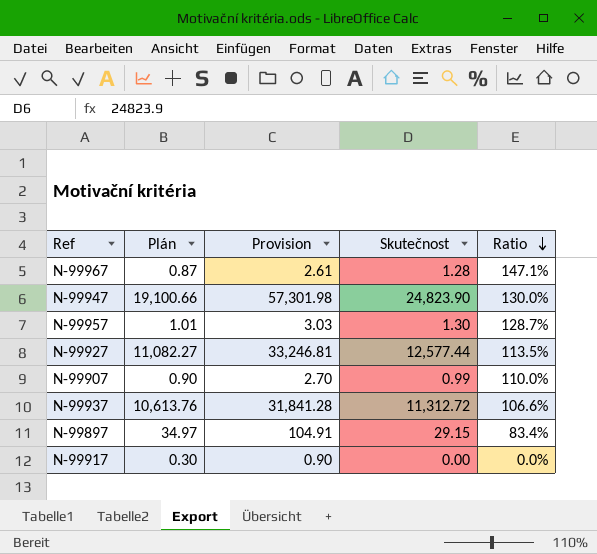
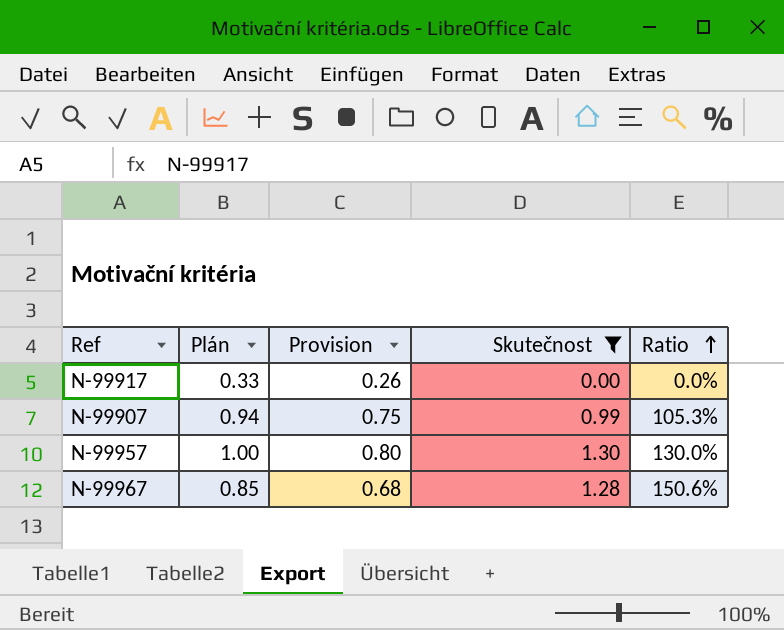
filter: none -> Skutečnost <= 1.30
row order: Ratio descending -> Ratio ascending
column Provision | formula: [Plán] * 3 -> [Plán] * 0.8
N-99917 | Plán: 0.30 -> 0.33
N-99907 | Plán: 0.90 -> 0.94
N-99907 | Ratio: 110.0% -> 105.3%
N-99957 | Plán: 1.01 -> 1.00
N-99957 | Ratio: 128.7% -> 130.0%
N-99967 | Plán: 0.87 -> 0.85
N-99967 | Ratio: 147.1% -> 150.6%

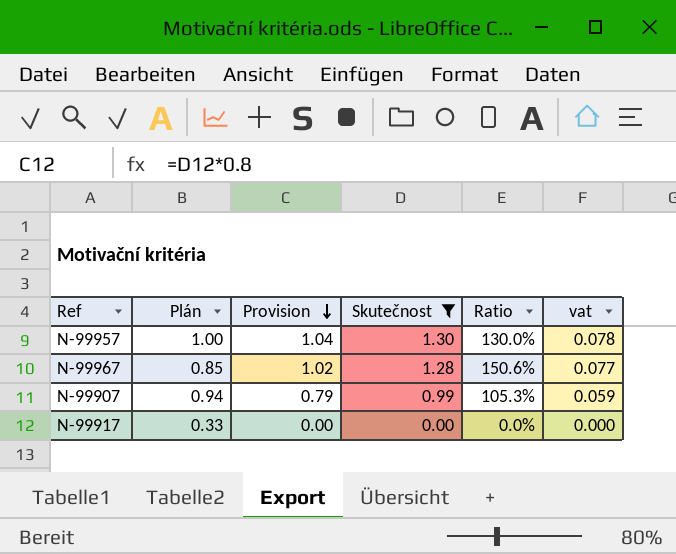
row order: Ratio ascending -> Provision descending
column Provision | formula: [Plán] * 0.8 -> [Skutečnost] * 0.8
column vat | formula: none -> [Skutečnost] * 0.06

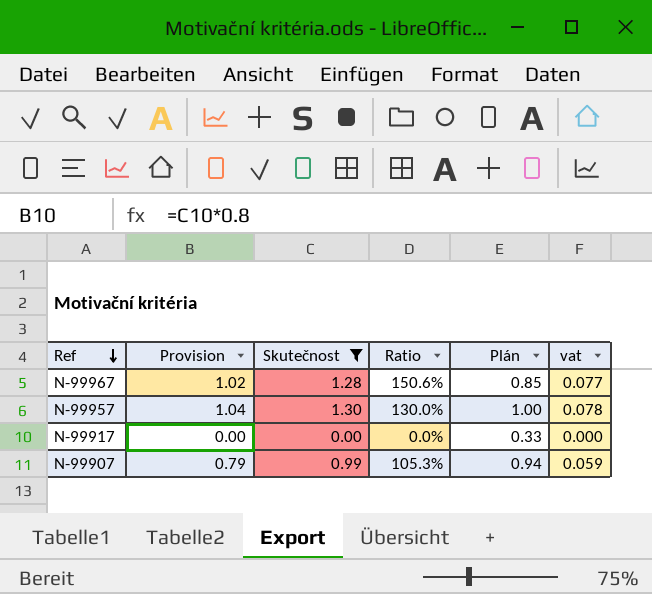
row order: Provision descending -> Ref descending
column Plán | position: 2 -> 5

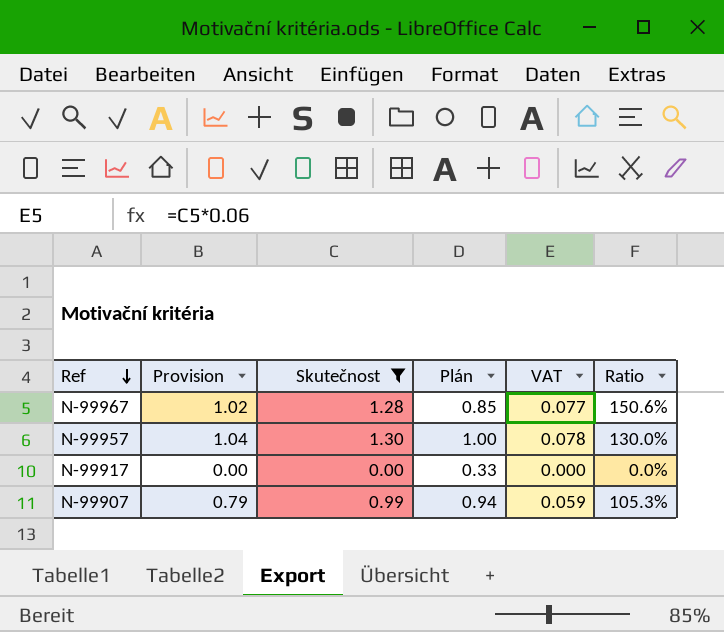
column name: vat -> VAT
column Ratio | position: 4 -> 6

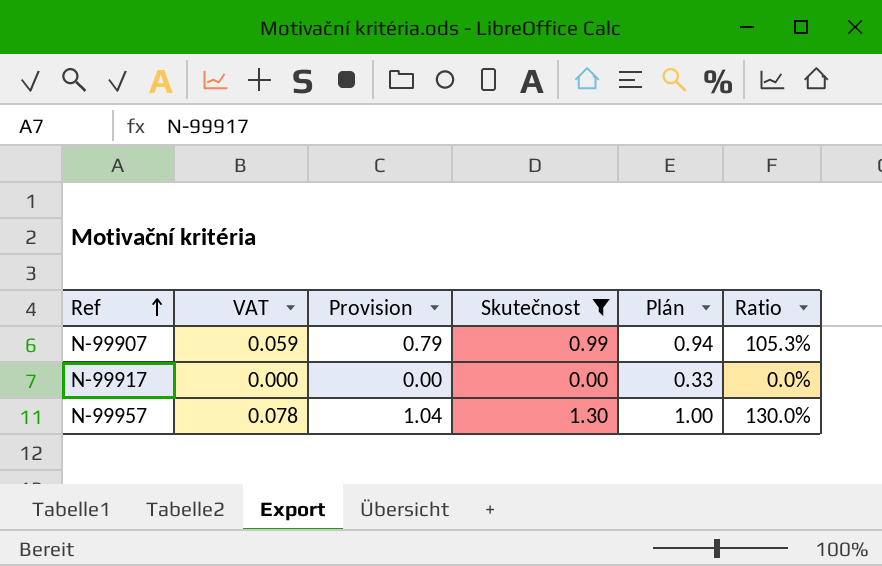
row order: Ref descending -> Ref ascending
column VAT | position: 5 -> 2
row N-99967: 1.02 | 1.28 | 0.85 | 0.077 | 150.6% -> none

